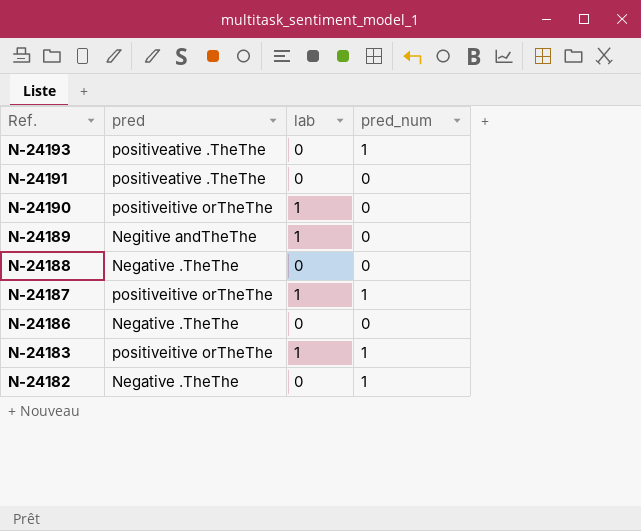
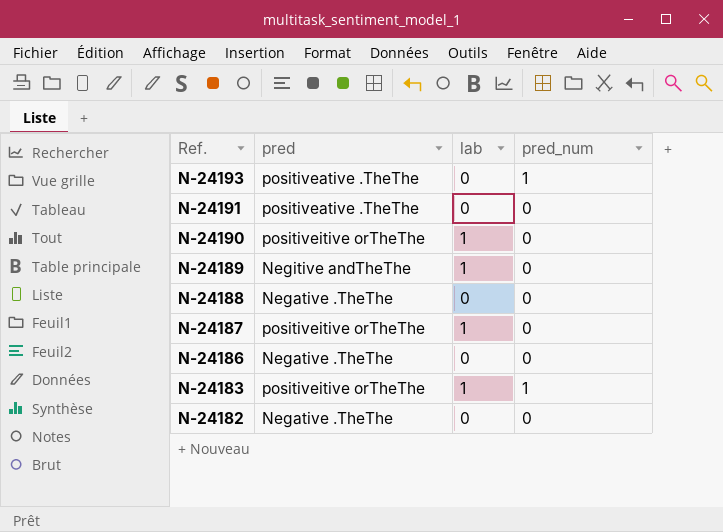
N-24187 | pred_num: 1 -> 0
N-24182 | pred_num: 1 -> 0

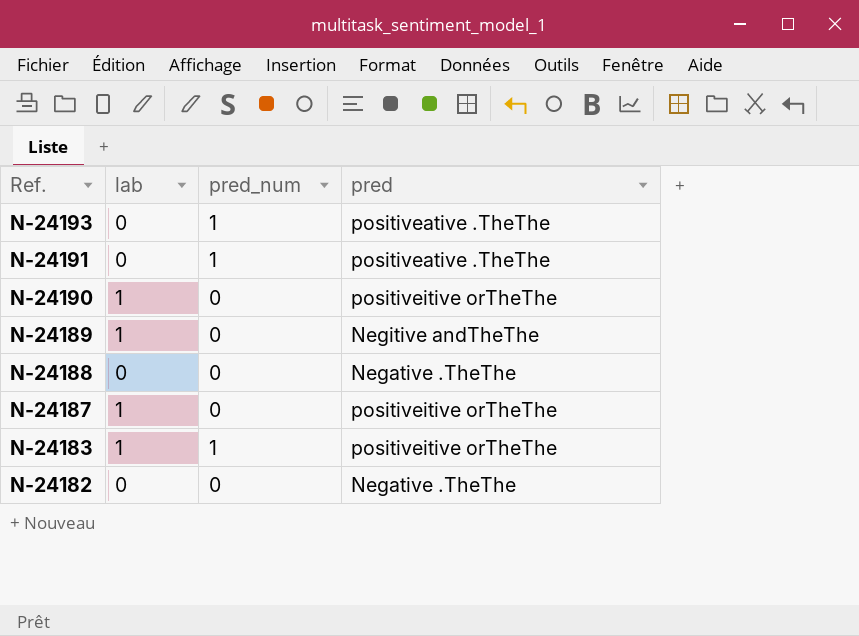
column pred | position: 2 -> 4
row N-24186: Negative .TheThe | 0 | 0 -> none
N-24191 | pred_num: 0 -> 1

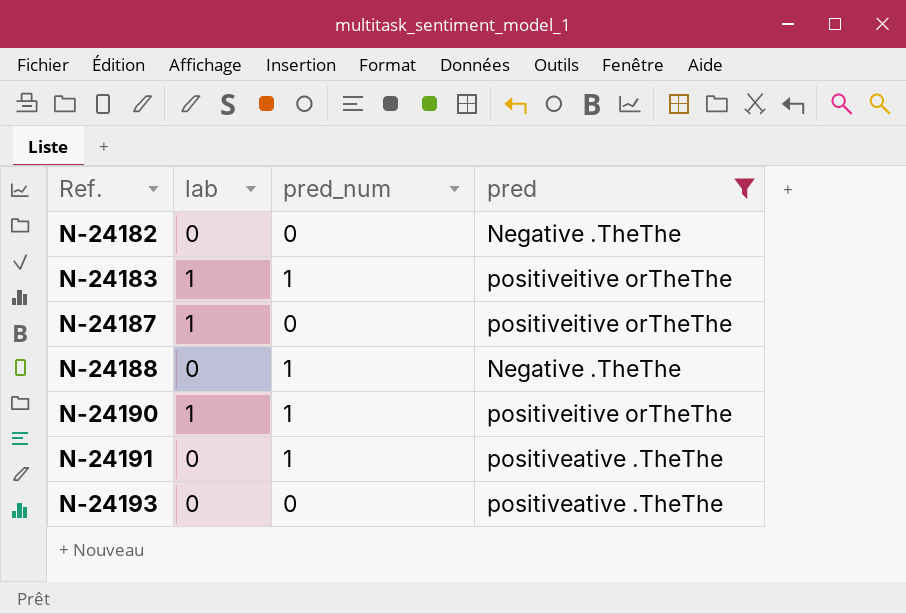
filter: none -> pred != Negitive andTheThe
row order: Ref. descending -> Ref. ascending
N-24188 | pred_num: 0 -> 1
N-24190 | pred_num: 0 -> 1
N-24193 | pred_num: 1 -> 0

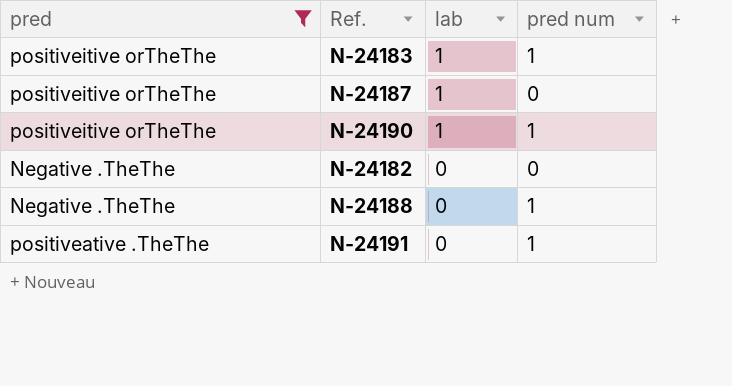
row order: Ref. ascending -> lab descending
column pred | position: 4 -> 1
column name: pred_num -> pred num
row N-24193: 0 | 0 | positiveative .TheThe -> none

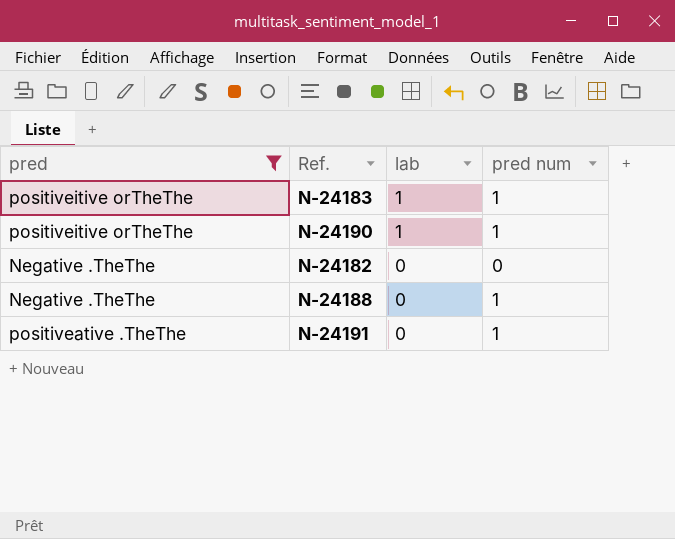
row N-24187: positiveitive orTheThe | 1 | 0 -> none

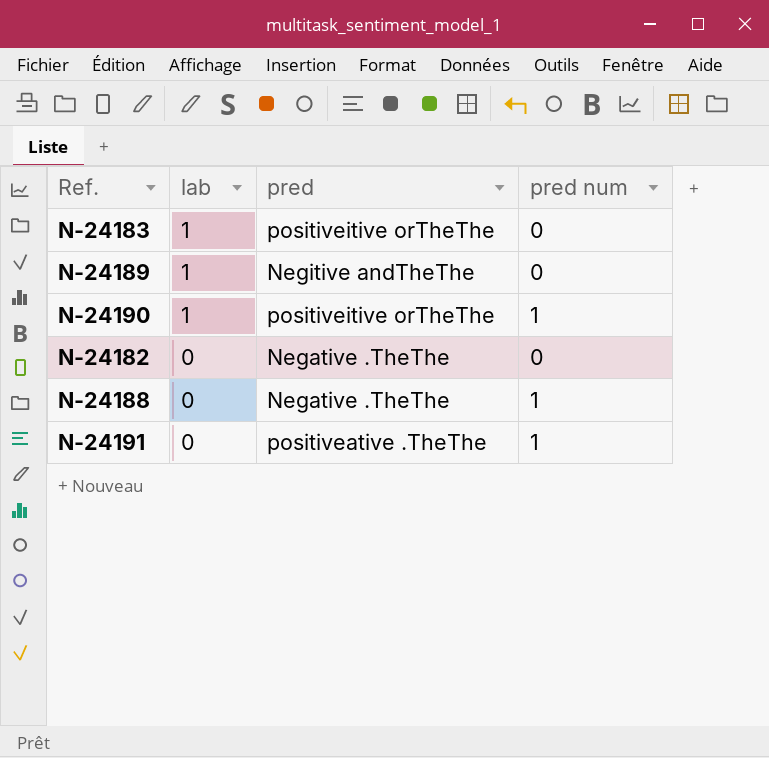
filter: pred != Negitive andTheThe -> none
column pred | position: 1 -> 3
N-24183 | pred num: 1 -> 0

